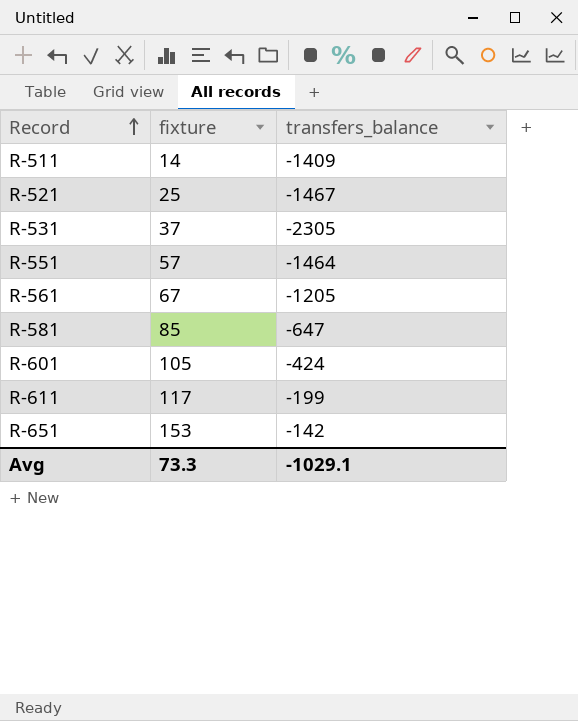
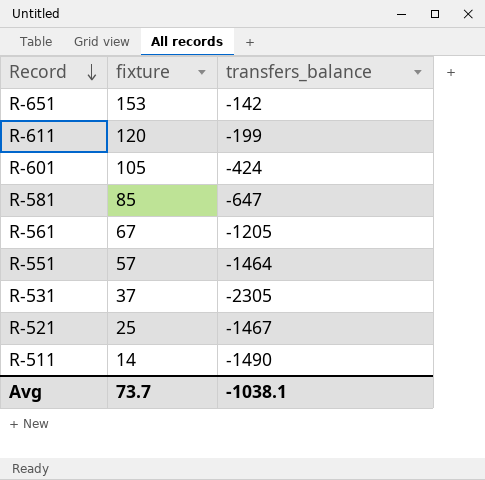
row order: Record ascending -> Record descending
R-611 | fixture: 117 -> 120
R-511 | transfers_balance: -1409 -> -1490
Avg | fixture: 73.3 -> 73.7
Avg | transfers_balance: -1029.1 -> -1038.1

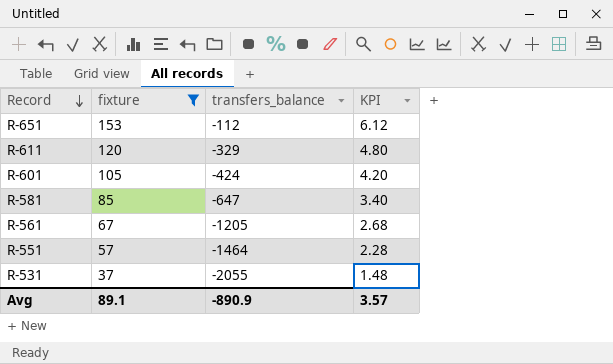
filter: none -> fixture >= 37
column KPI | formula: none -> [fixture] * 0.04
R-651 | transfers_balance: -142 -> -112
R-611 | transfers_balance: -199 -> -329
R-531 | transfers_balance: -2305 -> -2055
Avg | fixture: 73.7 -> 89.1
Avg | transfers_balance: -1038.1 -> -890.9

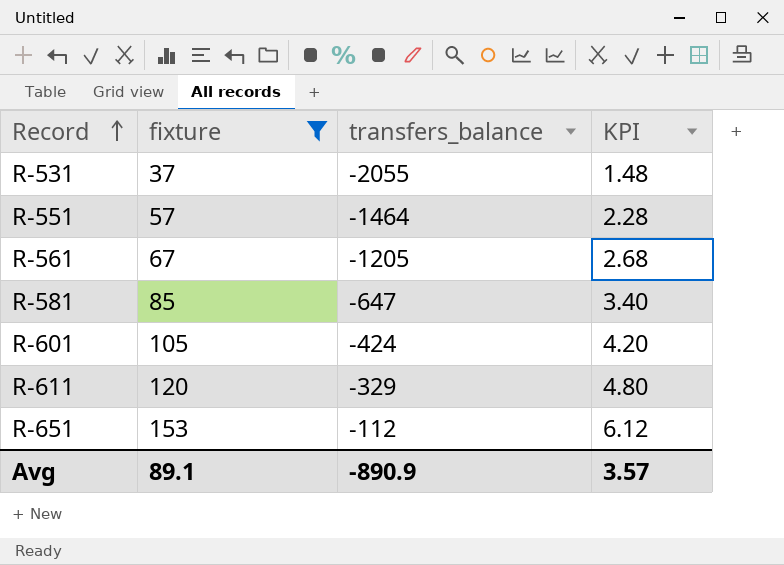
row order: Record descending -> Record ascending

